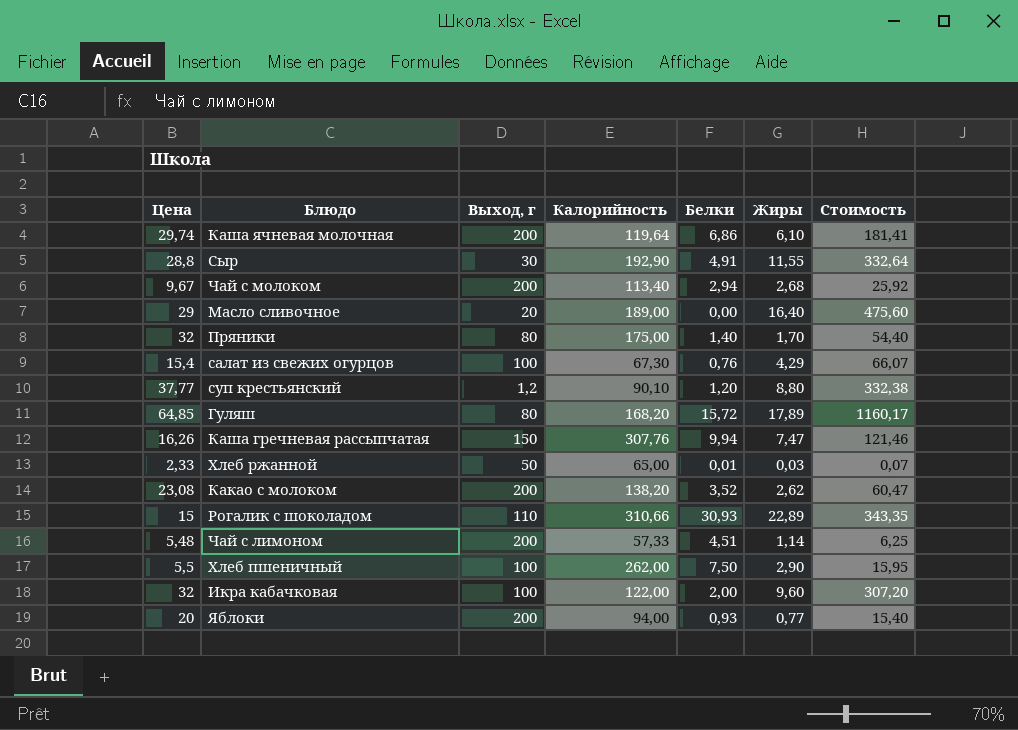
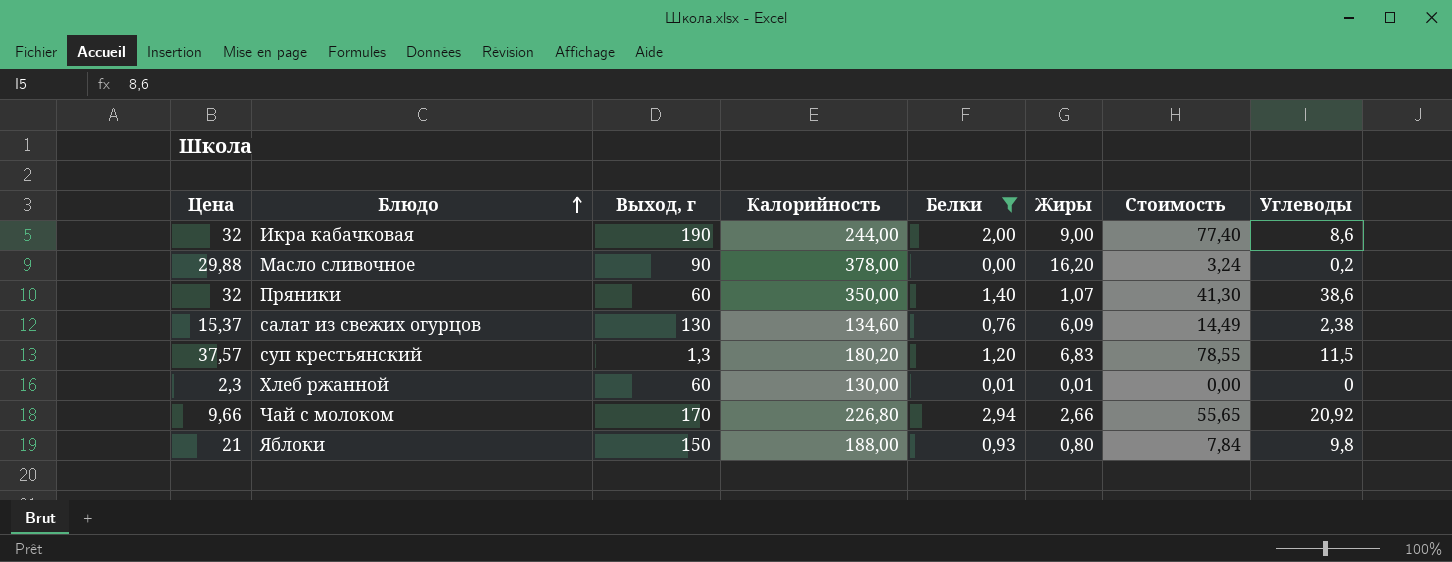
filter: none -> Белки <= 2,94
row order: none -> Блюдо ascending
column Стоимость | formula: [Цена] * [Жиры] -> [Жиры] * [Углеводы]
column Углеводы | position: none -> 8
Икра кабачковая | Выход, г: 100 -> 190
Икра кабачковая | Калорийность: 122,00 -> 244,00
Икра кабачковая | Жиры: 9,60 -> 9,00
Масло сливочное | Цена: 29 -> 29,88
Масло сливочное | Выход, г: 20 -> 90
Масло сливочное | Калорийность: 189,00 -> 378,00
Масло сливочное | Жиры: 16,40 -> 16,20
Пряники | Выход, г: 80 -> 60
Пряники | Калорийность: 175,00 -> 350,00
Пряники | Жиры: 1,70 -> 1,07
салат из свежих огурцов | Цена: 15,4 -> 15,37
салат из свежих огурцов | Выход, г: 100 -> 130
салат из свежих огурцов | Калорийность: 67,30 -> 134,60
салат из свежих огурцов | Жиры: 4,29 -> 6,09
суп крестьянский | Цена: 37,77 -> 37,57
суп крестьянский | Выход, г: 1,2 -> 1,3
суп крестьянский | Калорийность: 90,10 -> 180,20
суп крестьянский | Жиры: 8,80 -> 6,83
Хлеб ржанной | Цена: 2,33 -> 2,3
Хлеб ржанной | Выход, г: 50 -> 60
Хлеб ржанной | Калорийность: 65,00 -> 130,00
Хлеб ржанной | Жиры: 0,03 -> 0,01
Чай с молоком | Цена: 9,67 -> 9,66
Чай с молоком | Выход, г: 200 -> 170
Чай с молоком | Калорийность: 113,40 -> 226,80
Чай с молоком | Жиры: 2,68 -> 2,66
Яблоки | Цена: 20 -> 21
Яблоки | Выход, г: 200 -> 150
Яблоки | Калорийность: 94,00 -> 188,00
Яблоки | Жиры: 0,77 -> 0,80

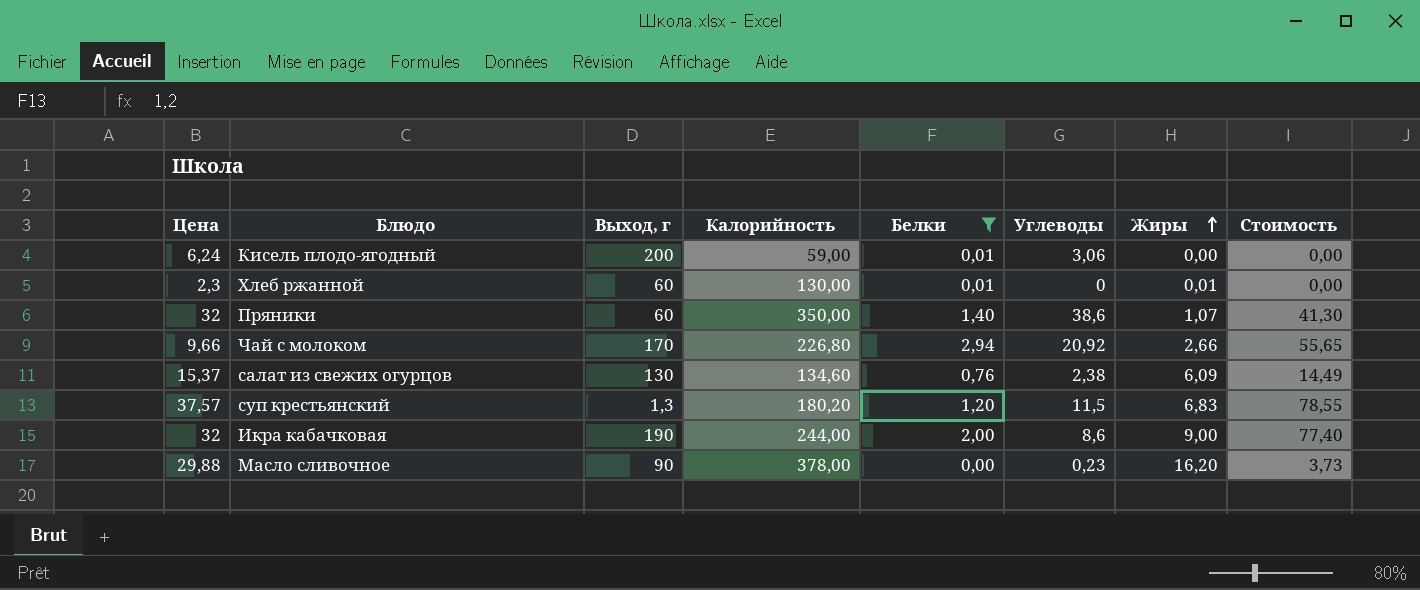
row order: Блюдо ascending -> Жиры ascending
column Углеводы | position: 8 -> 6
row Яблоки: 21 | 150 | 188,00 | 0,93 | 0,80 | 7,84 | 9,8 -> none
row Кисель плодо-ягодный: none -> 6,24 | 200 | 59,00 | 0,01 | 3,06 | 0,00 | 0,00
Масло сливочное | Углеводы: 0,2 -> 0,23
Масло сливочное | Стоимость: 3,24 -> 3,73

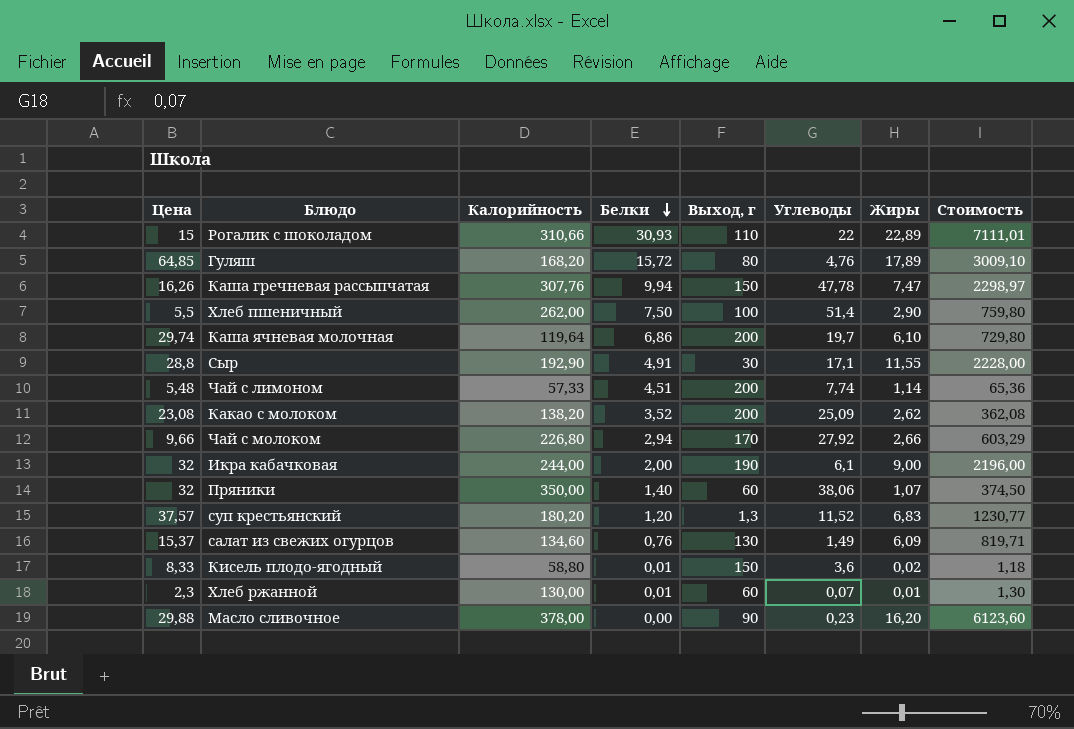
filter: Белки <= 2,94 -> none
row order: Жиры ascending -> Белки descending
column Выход, г | position: 3 -> 5
column Стоимость | formula: [Углеводы] * [Жиры] -> [Калорийность] * [Жиры]
Чай с молоком | Углеводы: 20,92 -> 27,92
Икра кабачковая | Углеводы: 8,6 -> 6,1
Пряники | Углеводы: 38,6 -> 38,06
суп крестьянский | Углеводы: 11,5 -> 11,52
салат из свежих огурцов | Углеводы: 2,38 -> 1,49
Кисель плодо-ягодный | Цена: 6,24 -> 8,33
Кисель плодо-ягодный | Калорийность: 59,00 -> 58,80
Кисель плодо-ягодный | Выход, г: 200 -> 150
Кисель плодо-ягодный | Углеводы: 3,06 -> 3,6
Кисель плодо-ягодный | Жиры: 0,00 -> 0,02
Хлеб ржанной | Углеводы: 0 -> 0,07

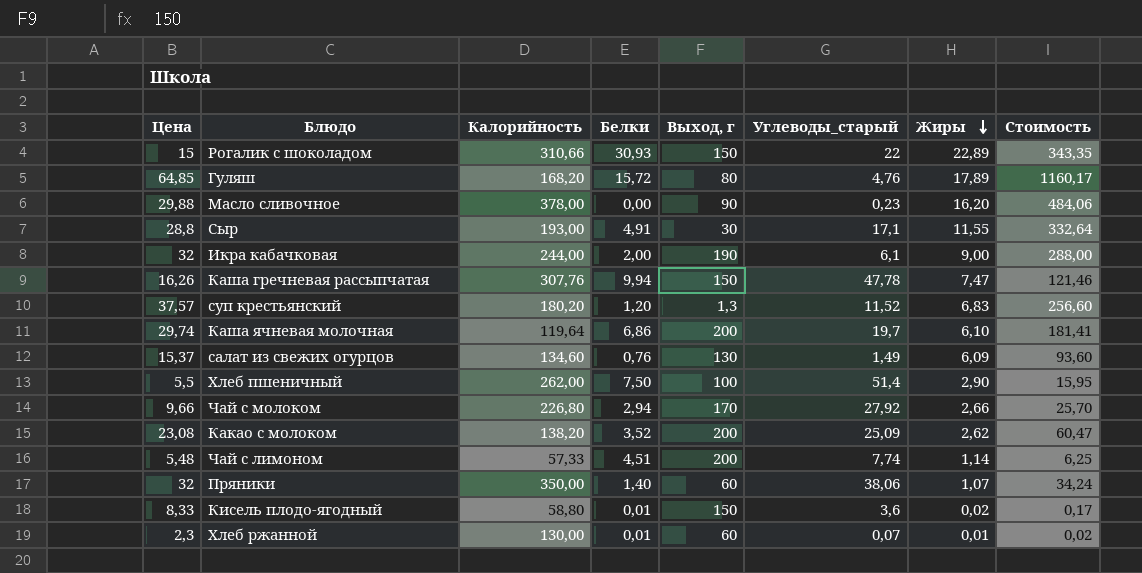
row order: Белки descending -> Жиры descending
column name: Углеводы -> Углеводы_старый
column Стоимость | formula: [Калорийность] * [Жиры] -> [Цена] * [Жиры]
Рогалик с шоколадом | Выход, г: 110 -> 150
Сыр | Калорийность: 192,90 -> 193,00

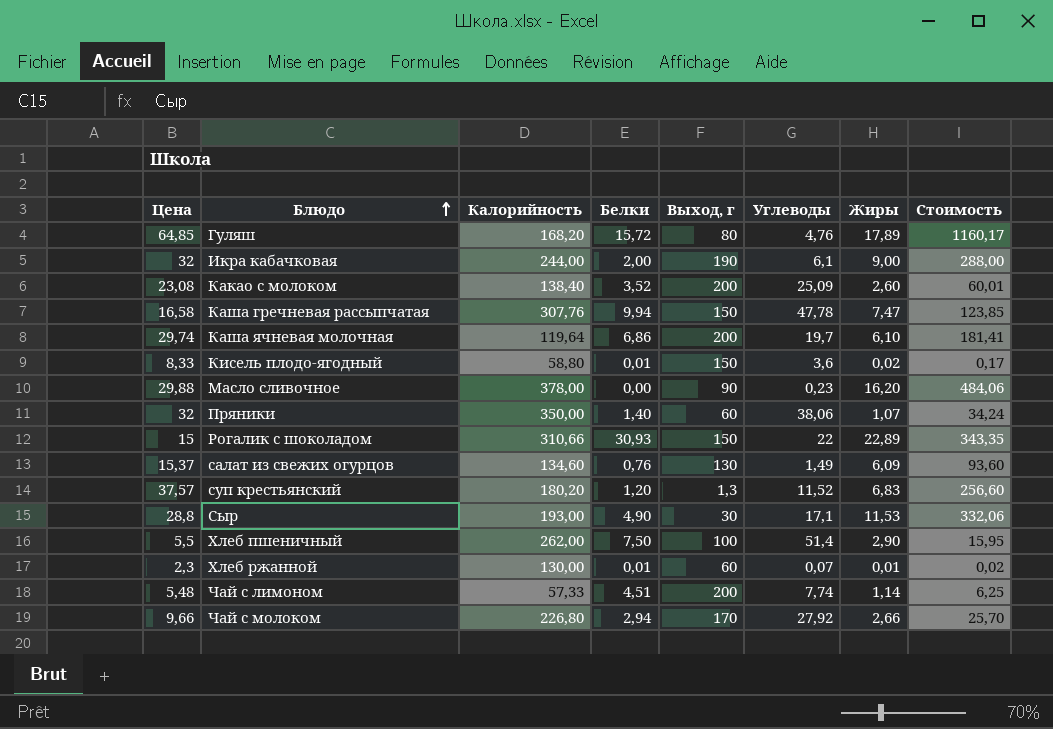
row order: Жиры descending -> Блюдо ascending
column name: Углеводы_старый -> Углеводы
Какао с молоком | Калорийность: 138,20 -> 138,40
Какао с молоком | Жиры: 2,62 -> 2,60
Какао с молоком | Стоимость: 60,47 -> 60,01
Каша гречневая рассыпчатая | Цена: 16,26 -> 16,58
Каша гречневая рассыпчатая | Стоимость: 121,46 -> 123,85
Сыр | Белки: 4,91 -> 4,90
Сыр | Жиры: 11,55 -> 11,53
Сыр | Стоимость: 332,64 -> 332,06

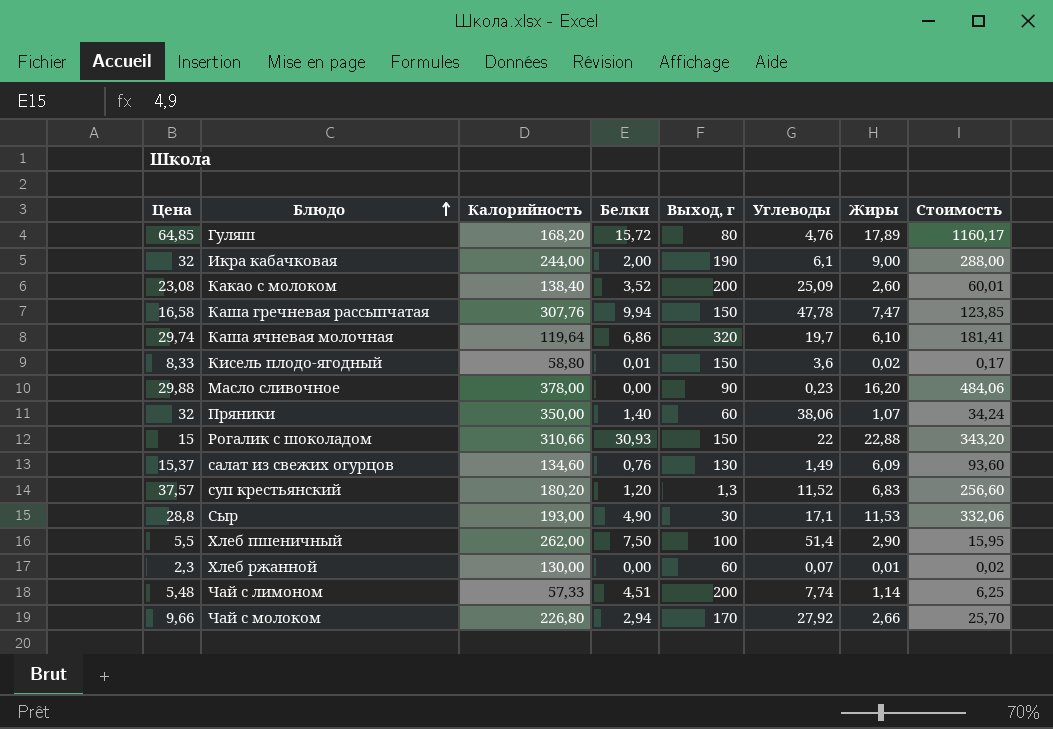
Каша ячневая молочная | Выход, г: 200 -> 320
Рогалик с шоколадом | Жиры: 22,89 -> 22,88
Рогалик с шоколадом | Стоимость: 343,35 -> 343,20
Хлеб ржанной | Белки: 0,01 -> 0,00

